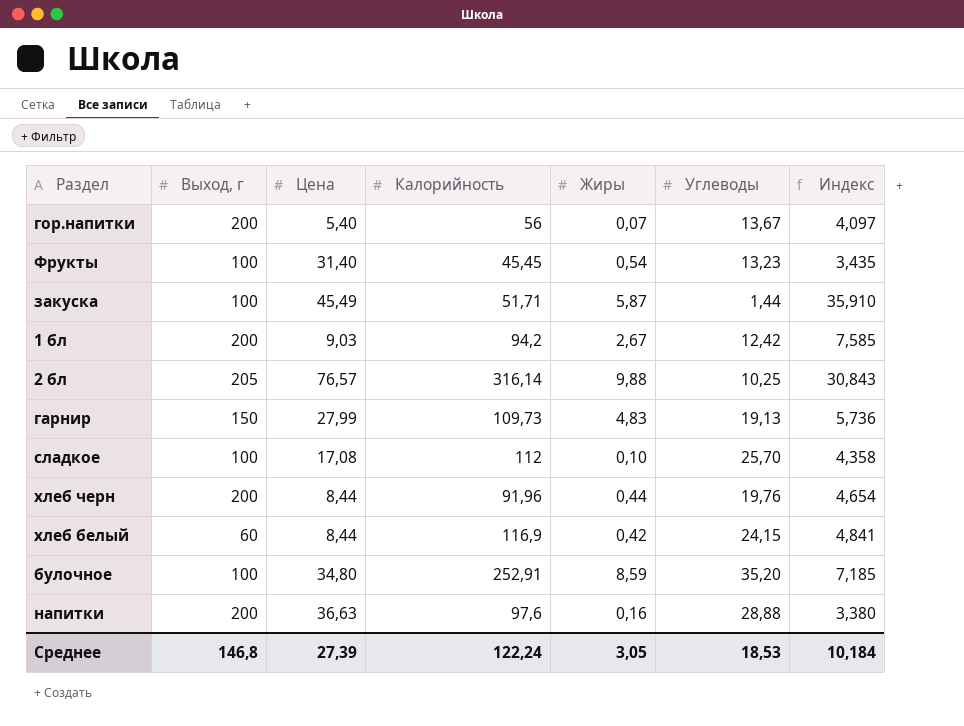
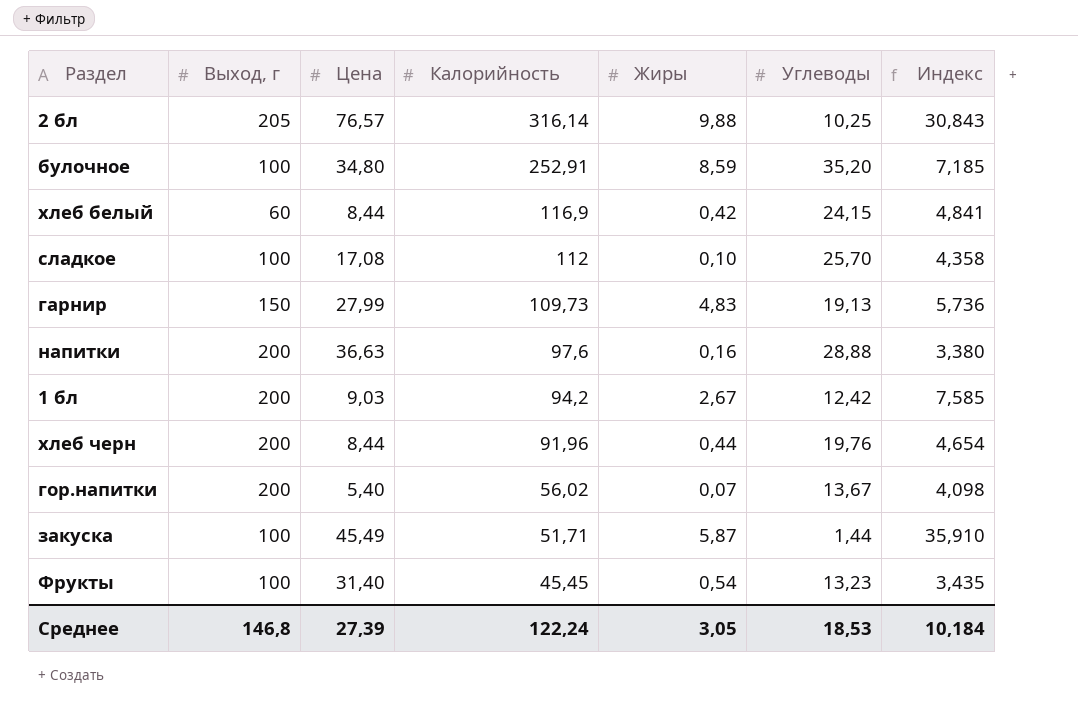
row order: none -> Калорийность descending
гор.напитки | Калорийность: 56 -> 56,02
гор.напитки | Индекс: 4,097 -> 4,098

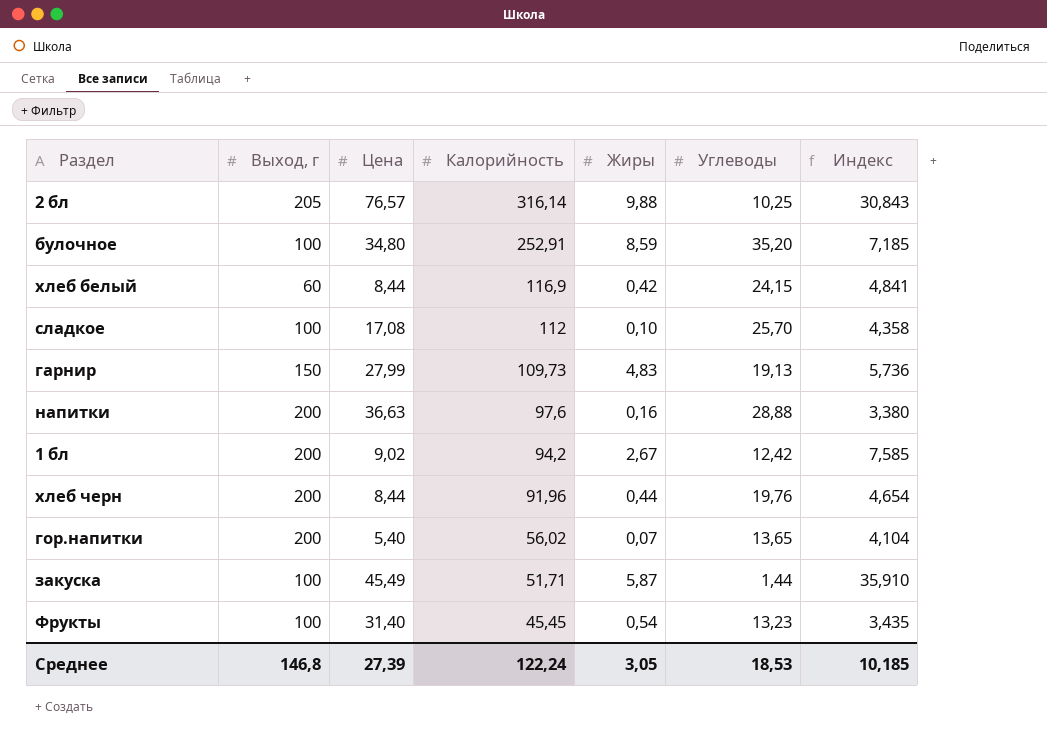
1 бл | Цена: 9,03 -> 9,02
гор.напитки | Углеводы: 13,67 -> 13,65
гор.напитки | Индекс: 4,098 -> 4,104
Среднее | Индекс: 10,184 -> 10,185

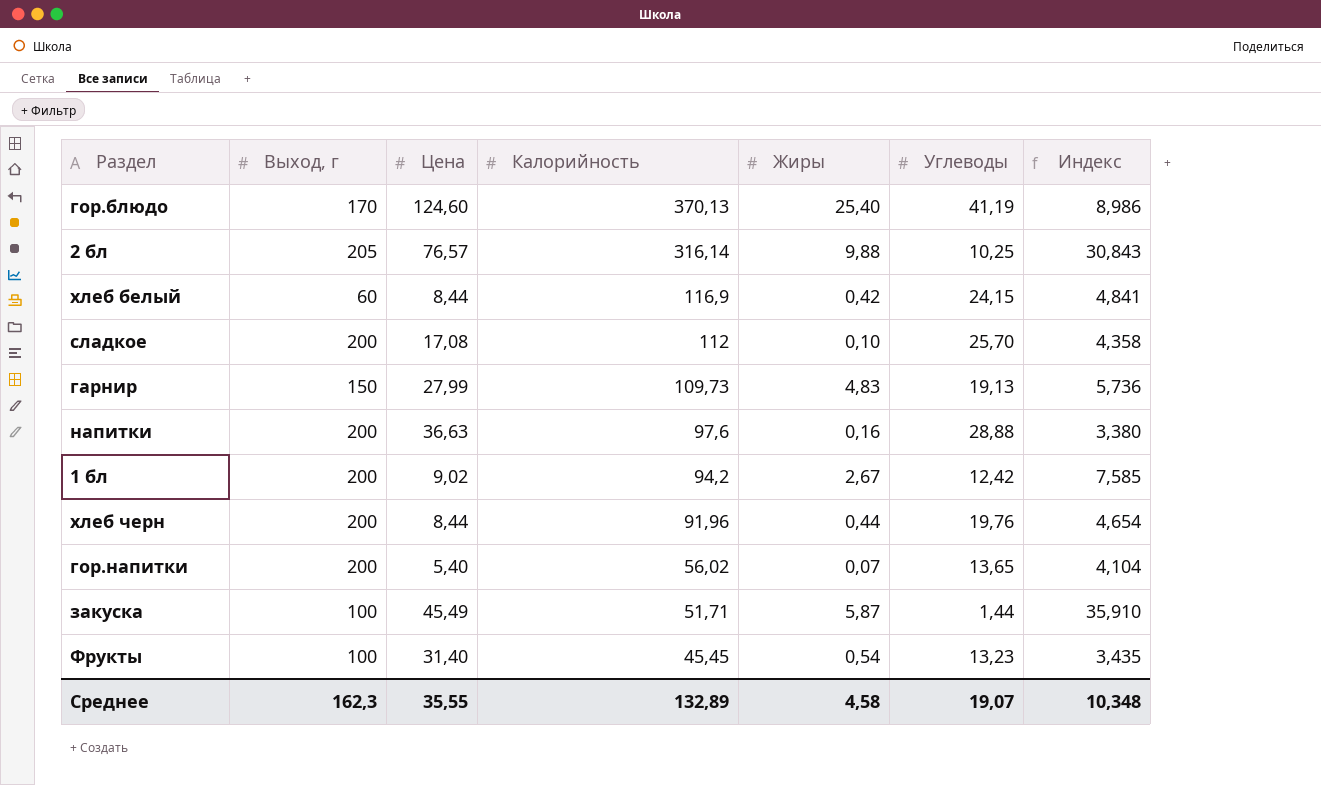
row булочное: 100 | 34,80 | 252,91 | 8,59 | 35,20 | 7,185 -> none
row гор.блюдо: none -> 170 | 124,60 | 370,13 | 25,40 | 41,19 | 8,986
сладкое | Выход, г: 100 -> 200
Среднее | Выход, г: 146,8 -> 162,3
Среднее | Цена: 27,39 -> 35,55
Среднее | Калорийность: 122,24 -> 132,89
Среднее | Жиры: 3,05 -> 4,58
Среднее | Углеводы: 18,53 -> 19,07
Среднее | Индекс: 10,185 -> 10,348

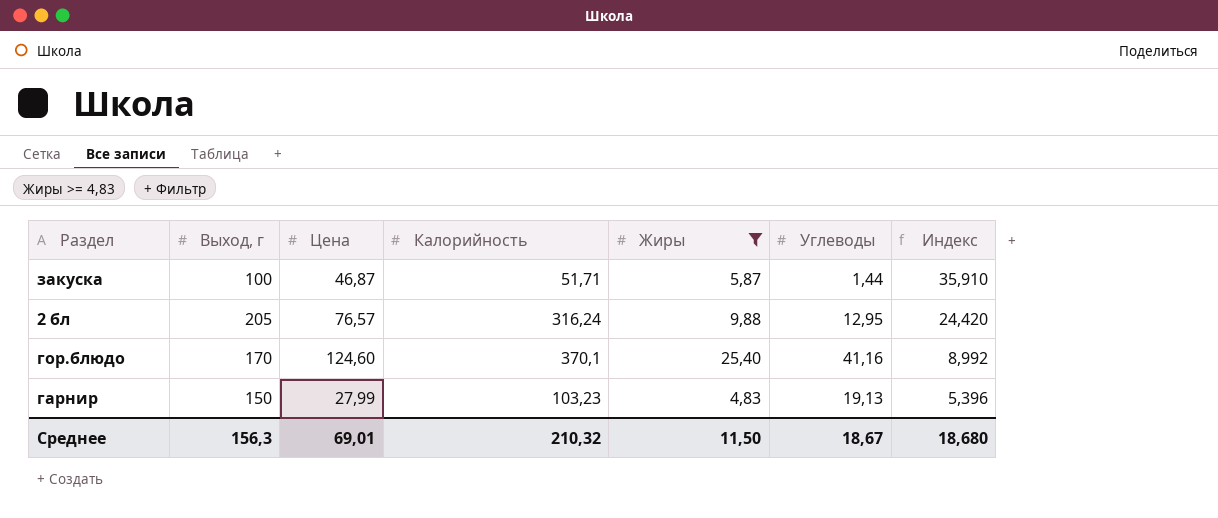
filter: none -> Жиры >= 4,83
row order: Калорийность descending -> Индекс descending
закуска | Цена: 45,49 -> 46,87
2 бл | Калорийность: 316,14 -> 316,24
2 бл | Углеводы: 10,25 -> 12,95
2 бл | Индекс: 30,843 -> 24,420
гор.блюдо | Калорийность: 370,13 -> 370,1
гор.блюдо | Углеводы: 41,19 -> 41,16
гор.блюдо | Индекс: 8,986 -> 8,992
гарнир | Калорийность: 109,73 -> 103,23
гарнир | Индекс: 5,736 -> 5,396
Среднее | Выход, г: 162,3 -> 156,3
Среднее | Цена: 35,55 -> 69,01
Среднее | Калорийность: 132,89 -> 210,32
Среднее | Жиры: 4,58 -> 11,50
Среднее | Углеводы: 19,07 -> 18,67
Среднее | Индекс: 10,348 -> 18,680

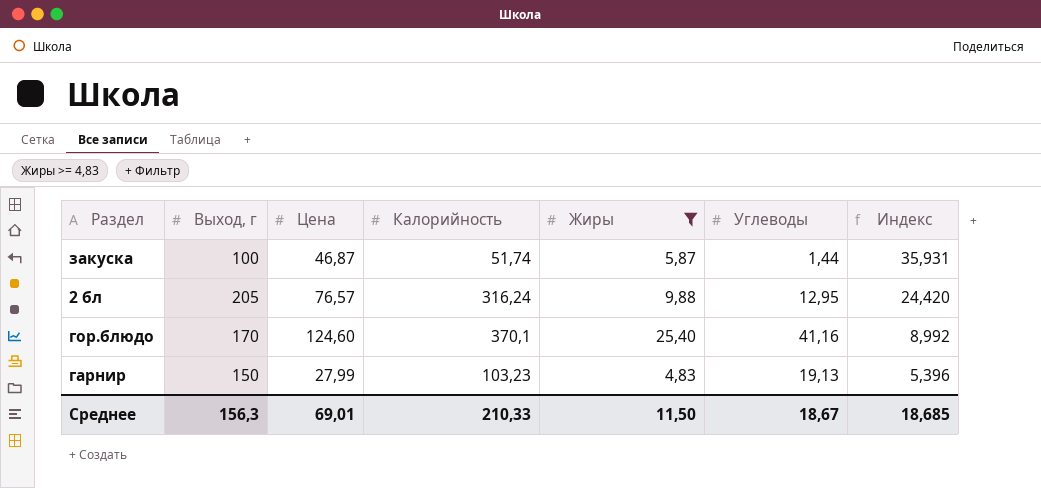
закуска | Калорийность: 51,71 -> 51,74
закуска | Индекс: 35,910 -> 35,931
Среднее | Калорийность: 210,32 -> 210,33
Среднее | Индекс: 18,680 -> 18,685

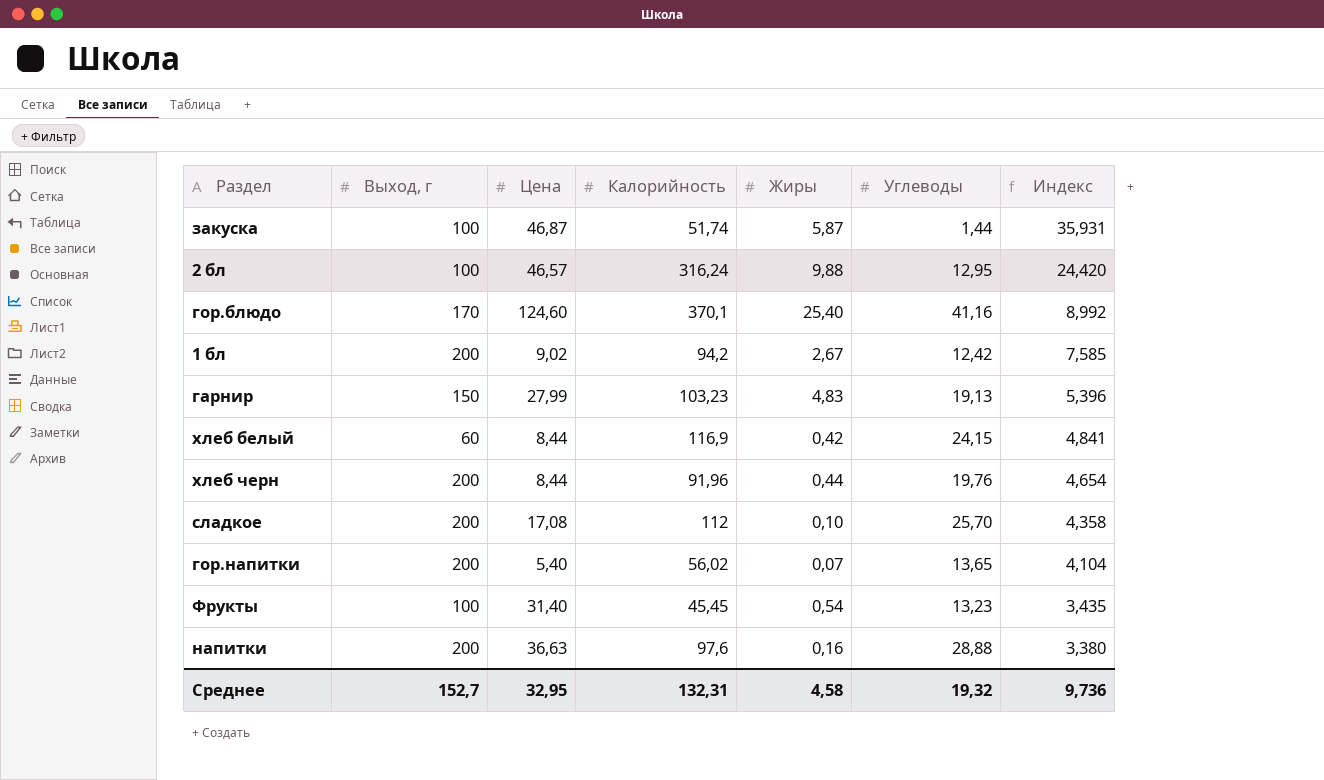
filter: Жиры >= 4,83 -> none
2 бл | Выход, г: 205 -> 100
2 бл | Цена: 76,57 -> 46,57
Среднее | Выход, г: 156,3 -> 152,7
Среднее | Цена: 69,01 -> 32,95
Среднее | Калорийность: 210,33 -> 132,31
Среднее | Жиры: 11,50 -> 4,58
Среднее | Углеводы: 18,67 -> 19,32
Среднее | Индекс: 18,685 -> 9,736

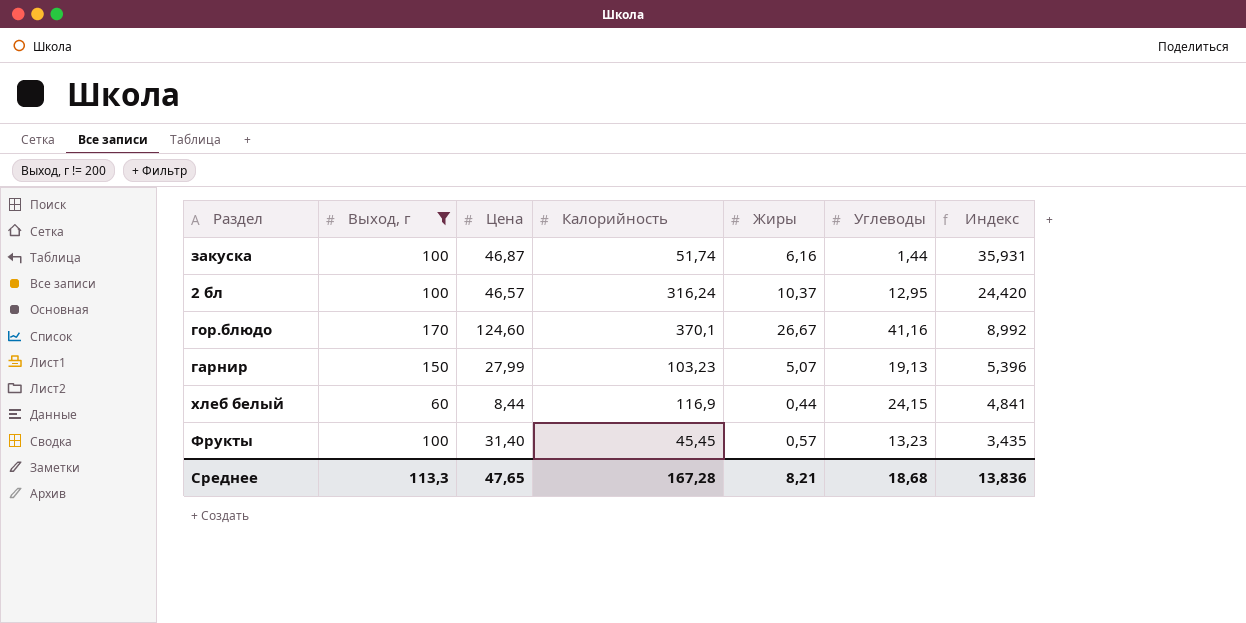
filter: none -> Выход, г != 200
закуска | Жиры: 5,87 -> 6,16
2 бл | Жиры: 9,88 -> 10,37
гор.блюдо | Жиры: 25,40 -> 26,67
гарнир | Жиры: 4,83 -> 5,07
хлеб белый | Жиры: 0,42 -> 0,44
Фрукты | Жиры: 0,54 -> 0,57
Среднее | Выход, г: 152,7 -> 113,3
Среднее | Цена: 32,95 -> 47,65
Среднее | Калорийность: 132,31 -> 167,28
Среднее | Жиры: 4,58 -> 8,21
Среднее | Углеводы: 19,32 -> 18,68
Среднее | Индекс: 9,736 -> 13,836

